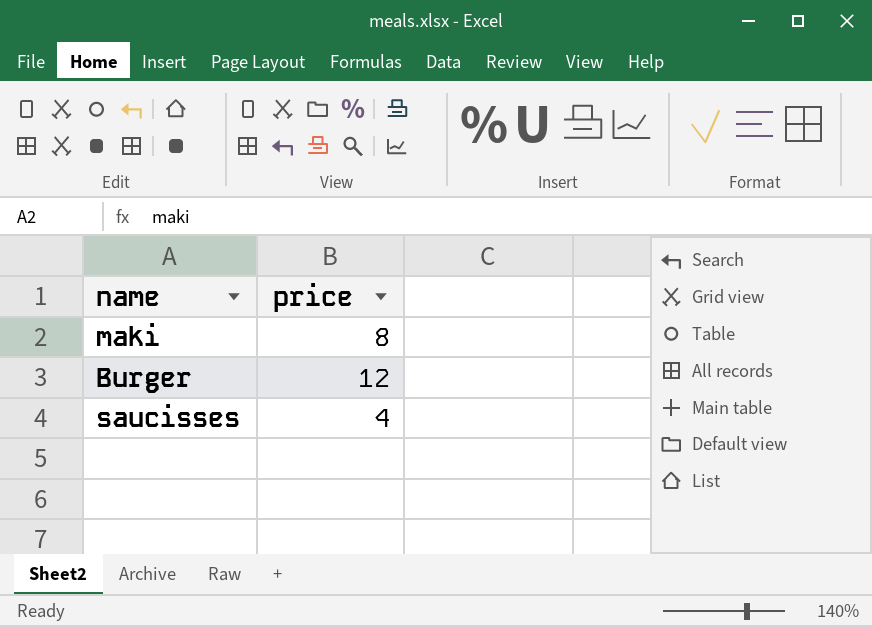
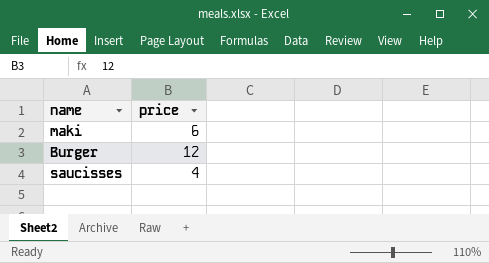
maki | price: 8 -> 6

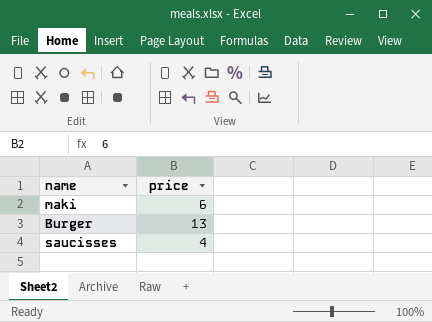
Burger | price: 12 -> 13

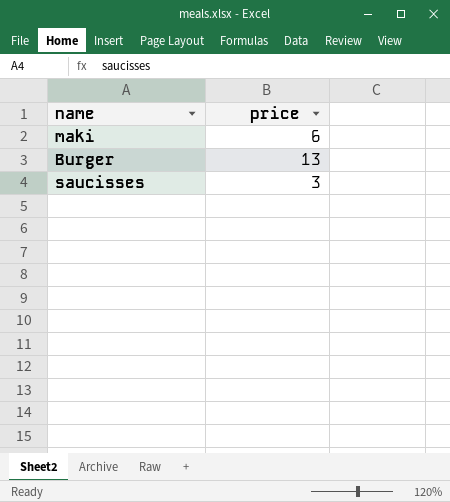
saucisses | price: 4 -> 3

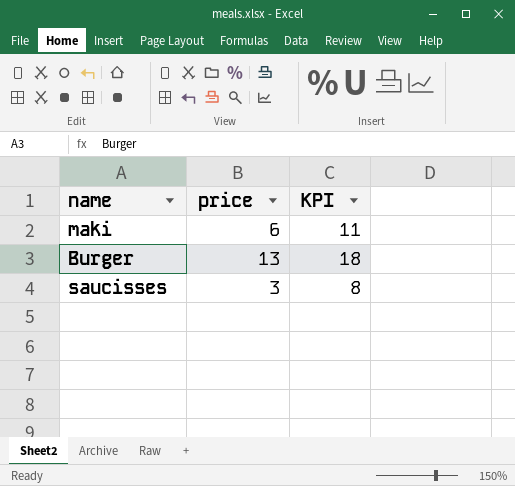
column KPI | formula: none -> [price] + 5

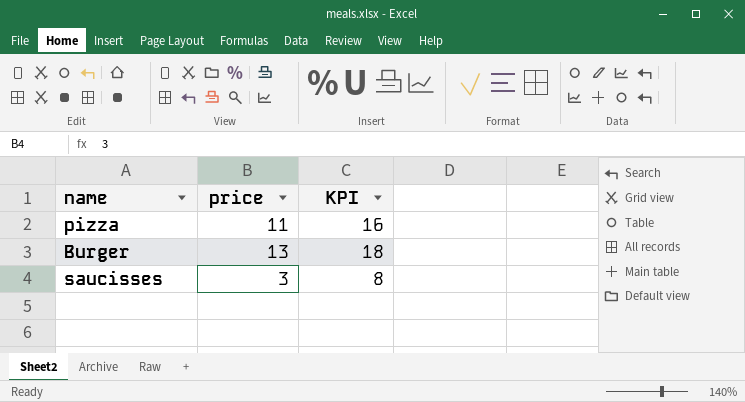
row maki: 6 | 11 -> none
row pizza: none -> 11 | 16

